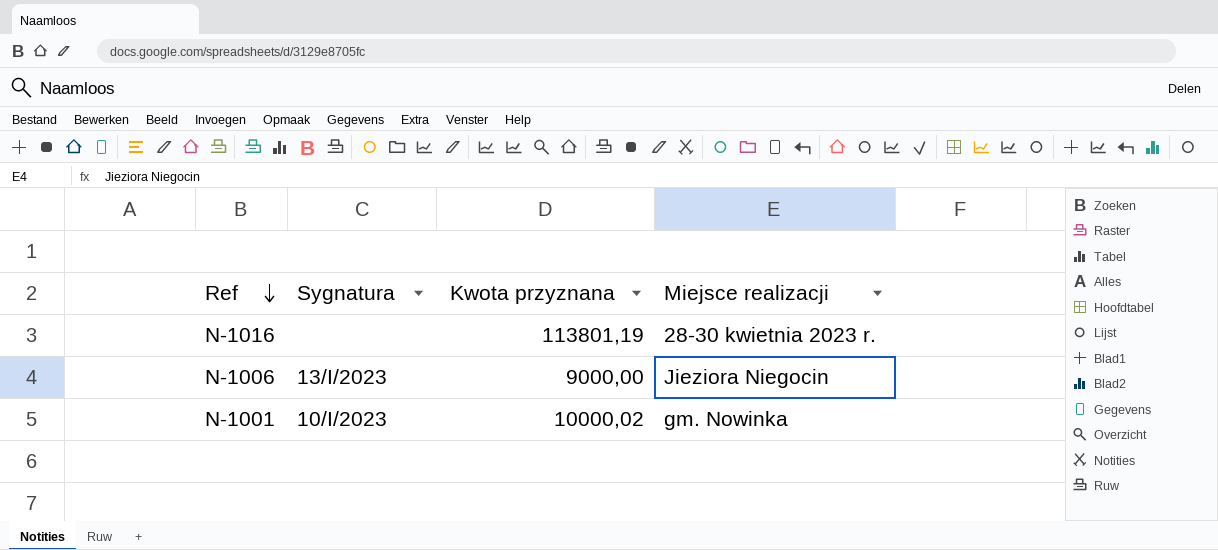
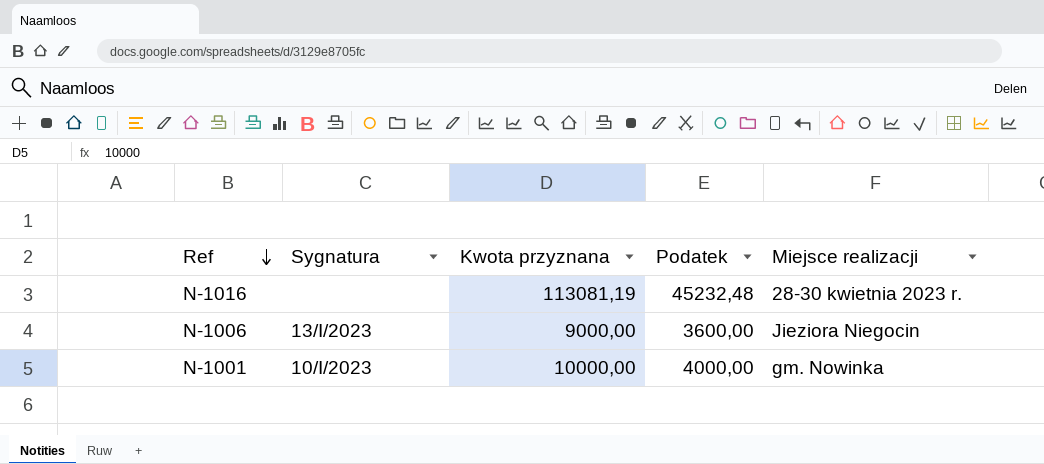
column Podatek | formula: none -> [Kwota przyznana] * 0,4
N-1016 | Kwota przyznana: 113801,19 -> 113081,19
N-1001 | Kwota przyznana: 10000,02 -> 10000,00

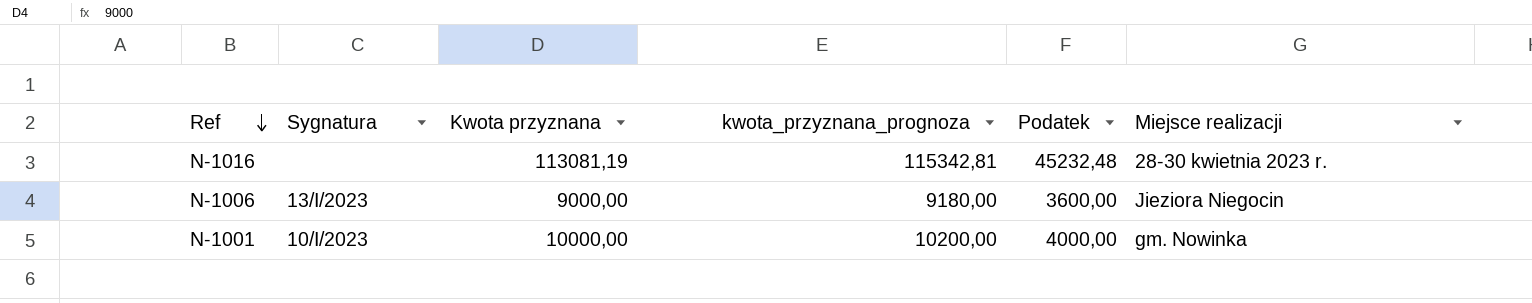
column kwota_przyznana_prognoza | formula: none -> [Kwota przyznana] * 1,02

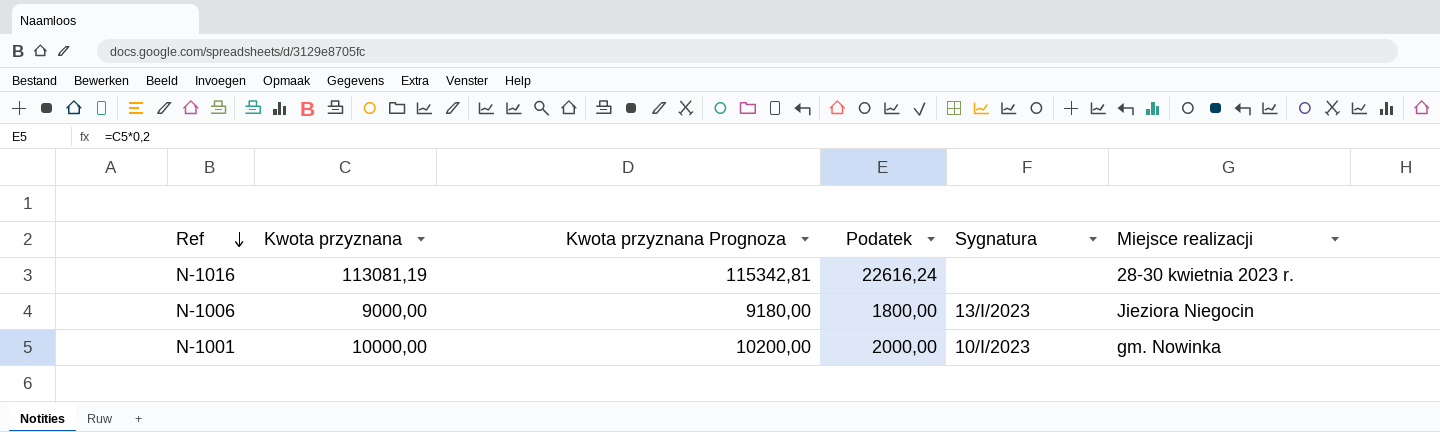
column name: kwota_przyznana_prognoza -> Kwota przyznana Prognoza
column Podatek | formula: [Kwota przyznana] * 0,4 -> [Kwota przyznana] * 0,2
column Sygnatura | position: 2 -> 5

